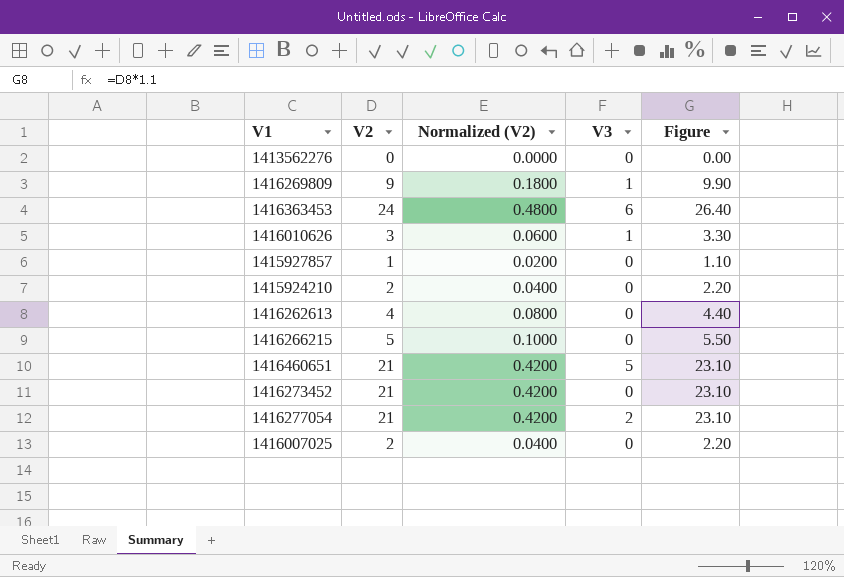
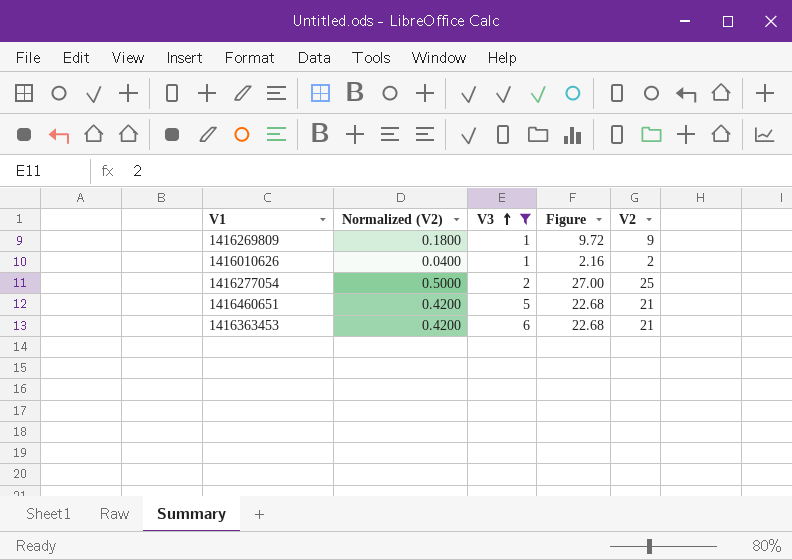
filter: none -> V3 != 0
row order: none -> V3 ascending
column Figure | formula: [V2] * 1.1 -> [V2] * 1.08
column V2 | position: 2 -> 5
1416010626 | Normalized (V2): 0.0600 -> 0.0400
1416010626 | V2: 3 -> 2
1416277054 | Normalized (V2): 0.4200 -> 0.5000
1416277054 | V2: 21 -> 25
1416363453 | Normalized (V2): 0.4800 -> 0.4200
1416363453 | V2: 24 -> 21

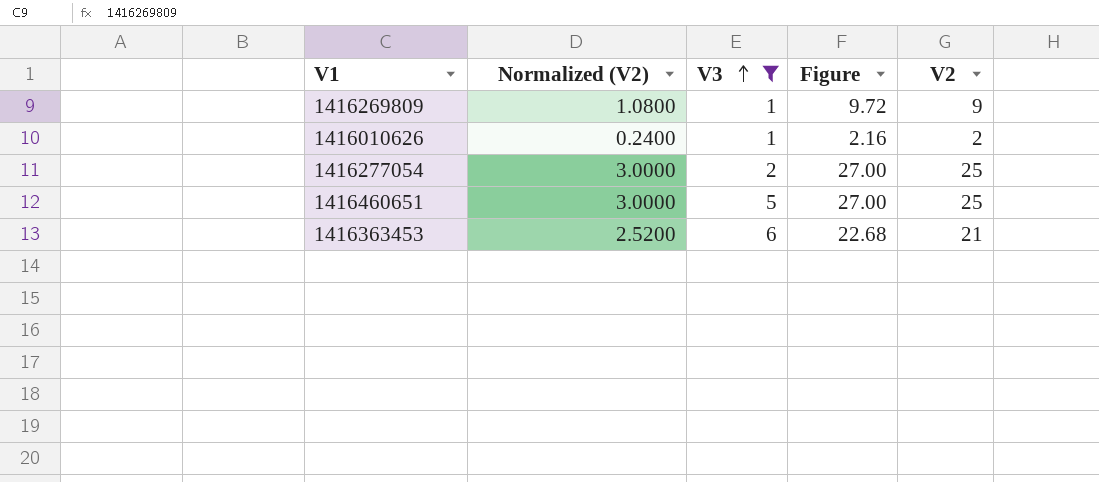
column Normalized (V2) | formula: [V2] * 0.02 -> [V2] * 0.12
1416460651 | Figure: 22.68 -> 27.00
1416460651 | V2: 21 -> 25

